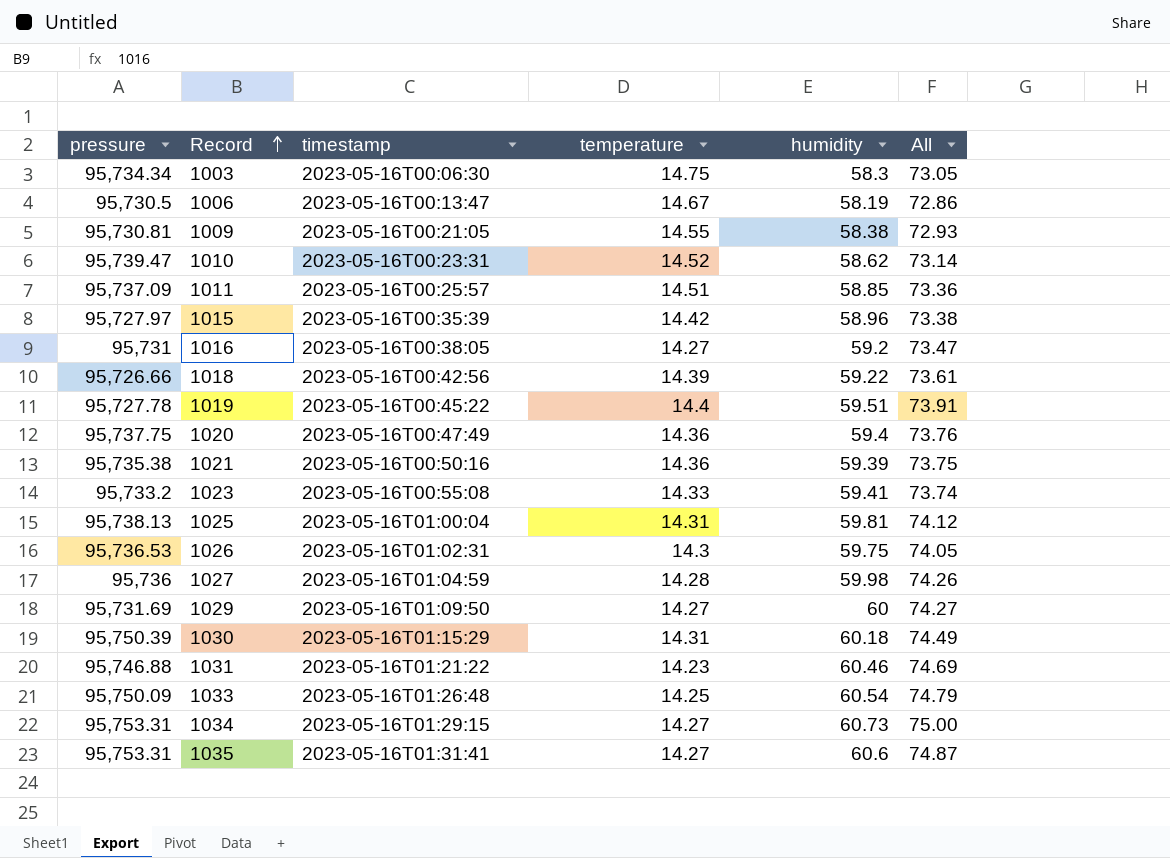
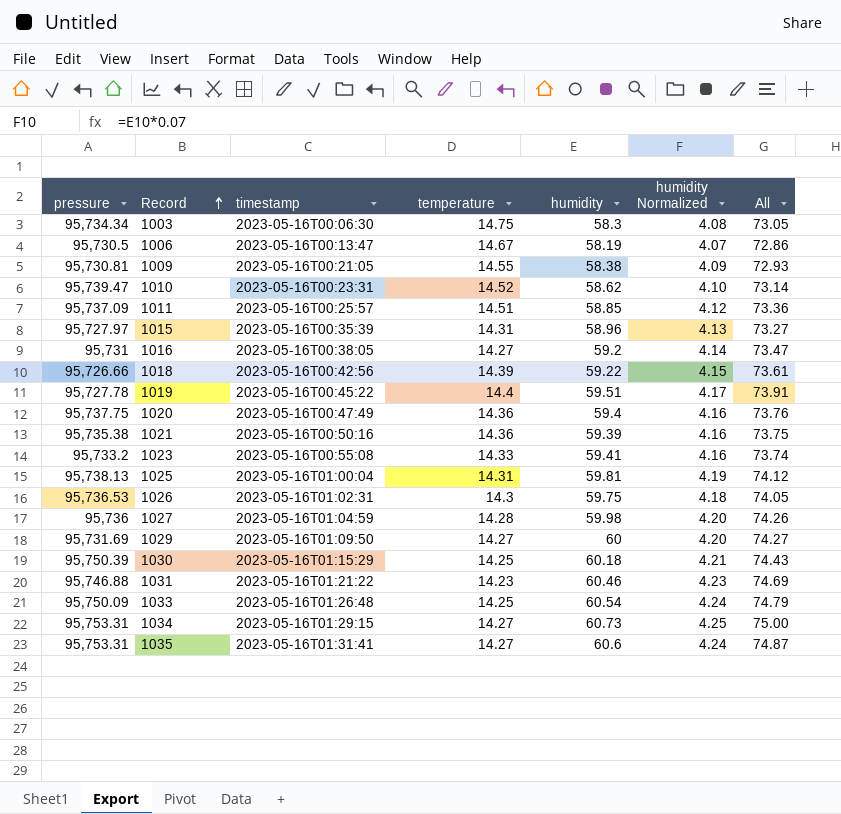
column humidity Normalized | formula: none -> [humidity] * 0.07
1015 | temperature: 14.42 -> 14.31
1015 | All: 73.38 -> 73.27
1030 | temperature: 14.31 -> 14.25
1030 | All: 74.49 -> 74.43

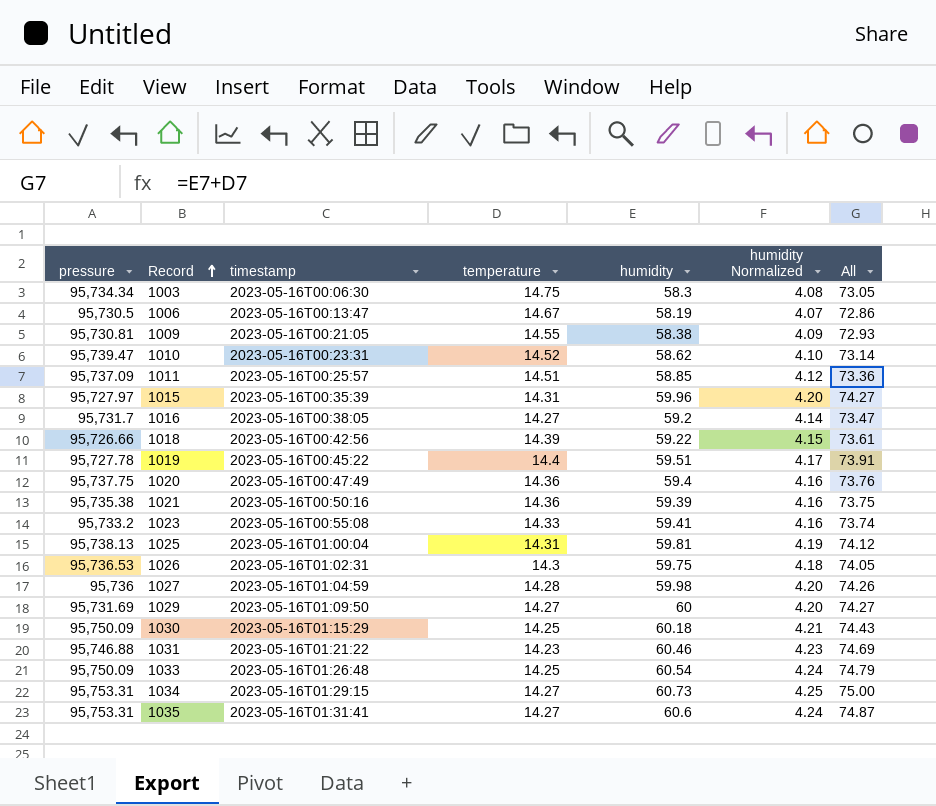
1015 | humidity: 58.96 -> 59.96
1015 | humidity Normalized: 4.13 -> 4.20
1015 | All: 73.27 -> 74.27
1016 | pressure: 95,731 -> 95,731.7
1030 | pressure: 95,750.39 -> 95,750.09

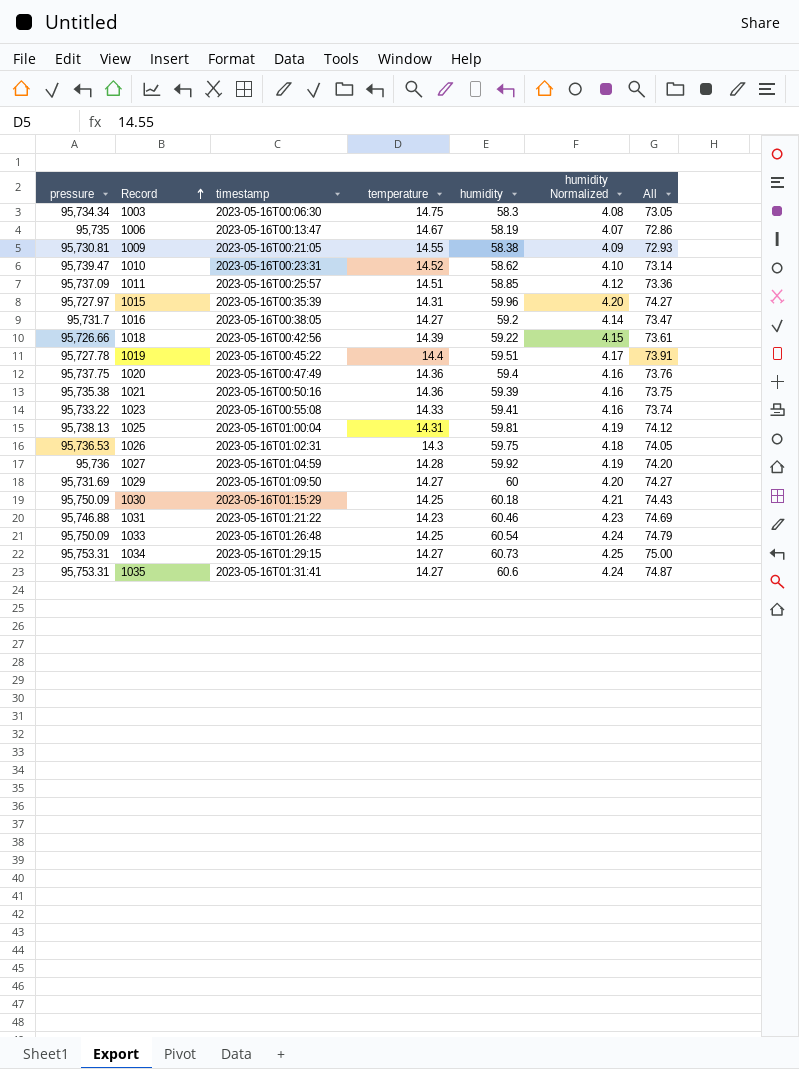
1006 | pressure: 95,730.5 -> 95,735
1023 | pressure: 95,733.2 -> 95,733.22
1027 | humidity: 59.98 -> 59.92
1027 | humidity Normalized: 4.20 -> 4.19
1027 | All: 74.26 -> 74.20

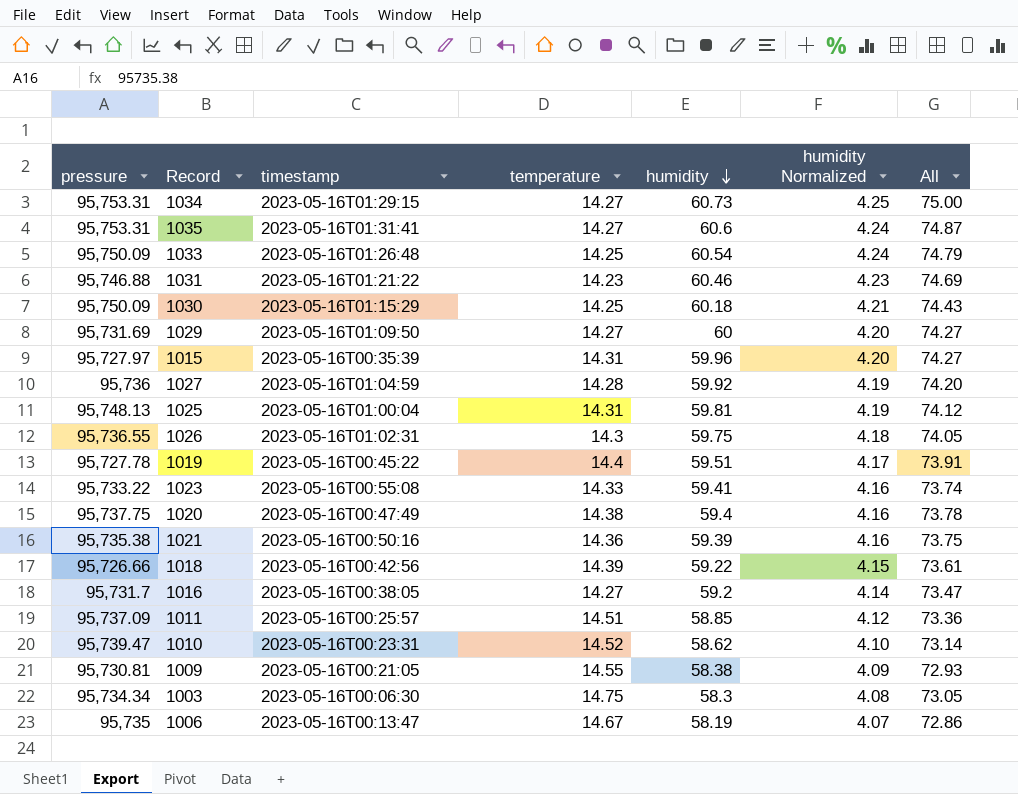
row order: Record ascending -> humidity descending
1025 | pressure: 95,738.13 -> 95,748.13
1026 | pressure: 95,736.53 -> 95,736.55
1020 | temperature: 14.36 -> 14.38
1020 | All: 73.76 -> 73.78

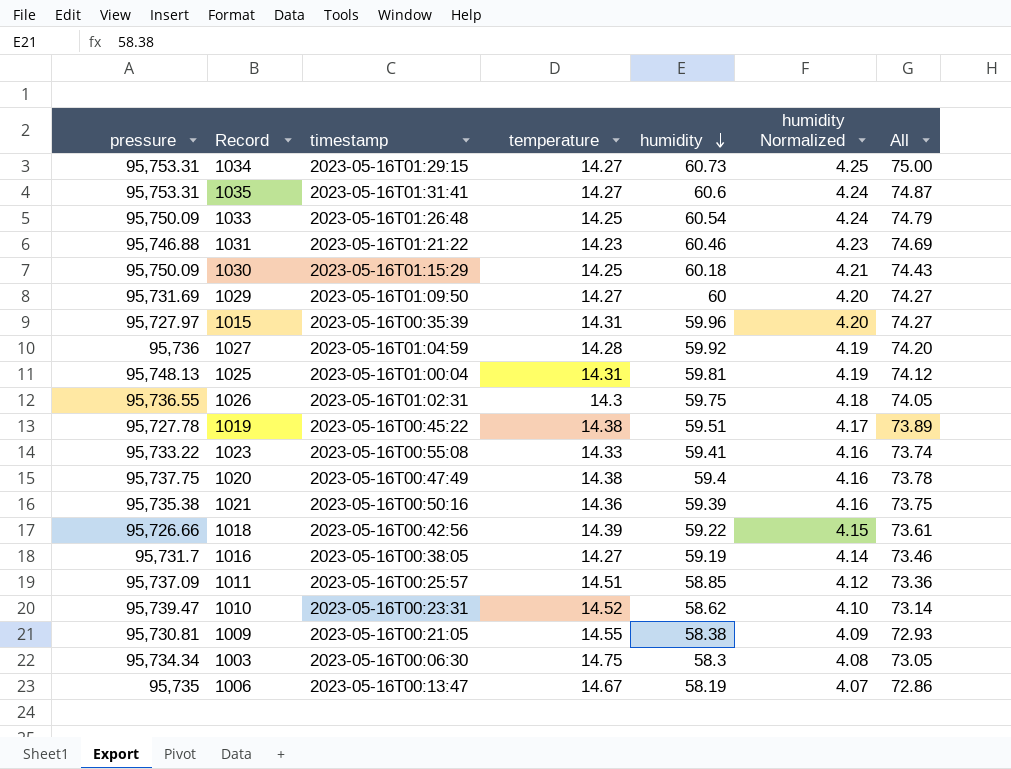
1019 | temperature: 14.4 -> 14.38
1019 | All: 73.91 -> 73.89
1016 | humidity: 59.2 -> 59.19
1016 | All: 73.47 -> 73.46

